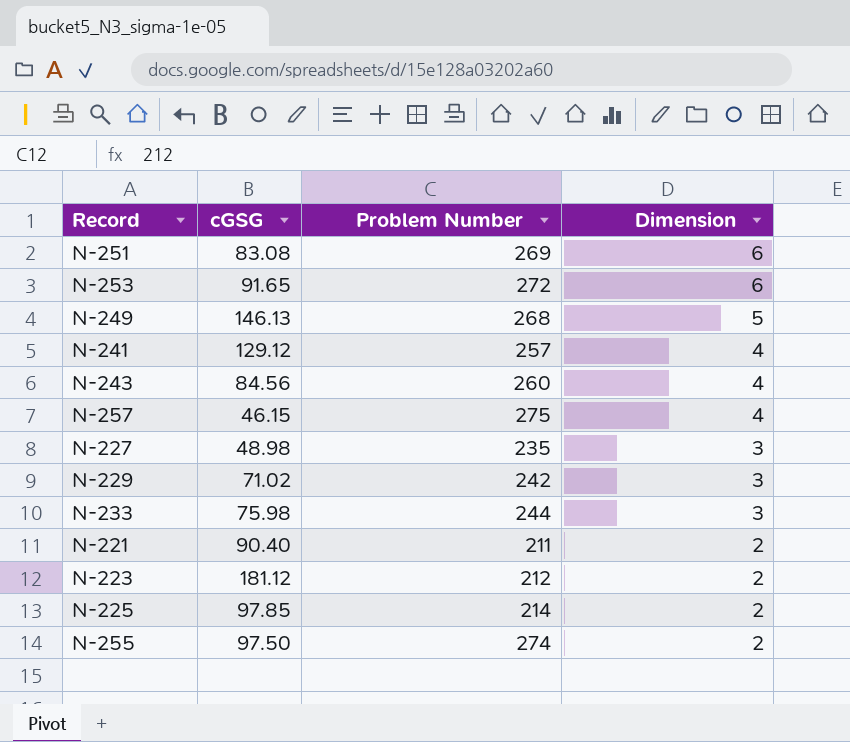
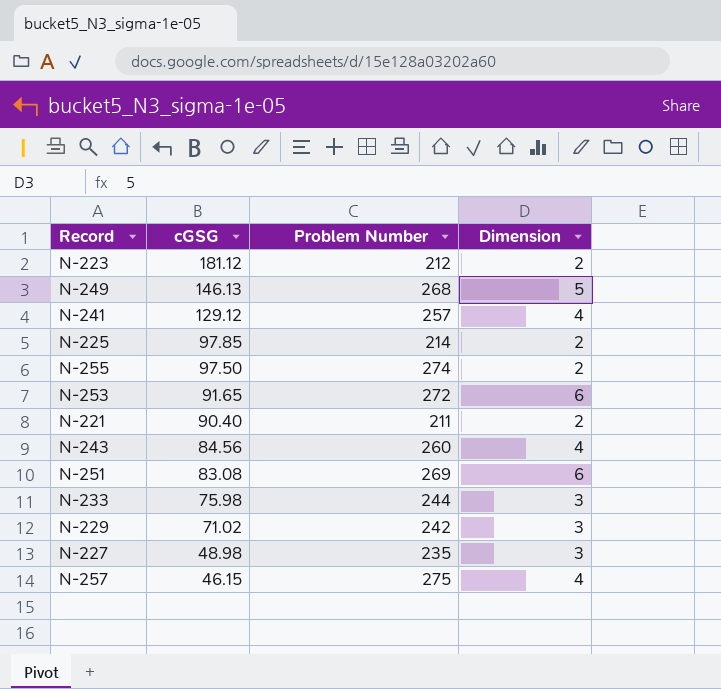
row order: Dimension descending -> cGSG descending

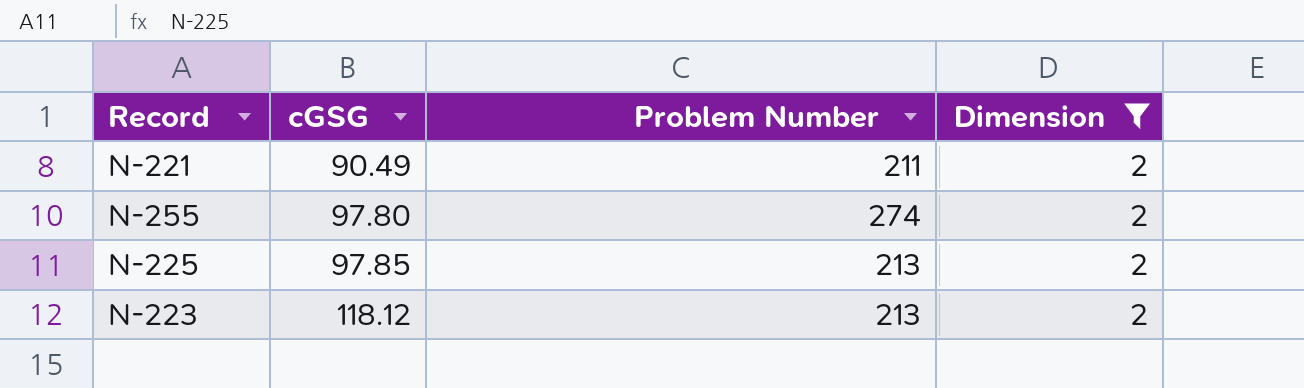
filter: none -> Dimension = 2
row order: cGSG descending -> cGSG ascending
N-221 | cGSG: 90.40 -> 90.49
N-255 | cGSG: 97.50 -> 97.80
N-225 | Problem Number: 214 -> 213
N-223 | cGSG: 181.12 -> 118.12
N-223 | Problem Number: 212 -> 213

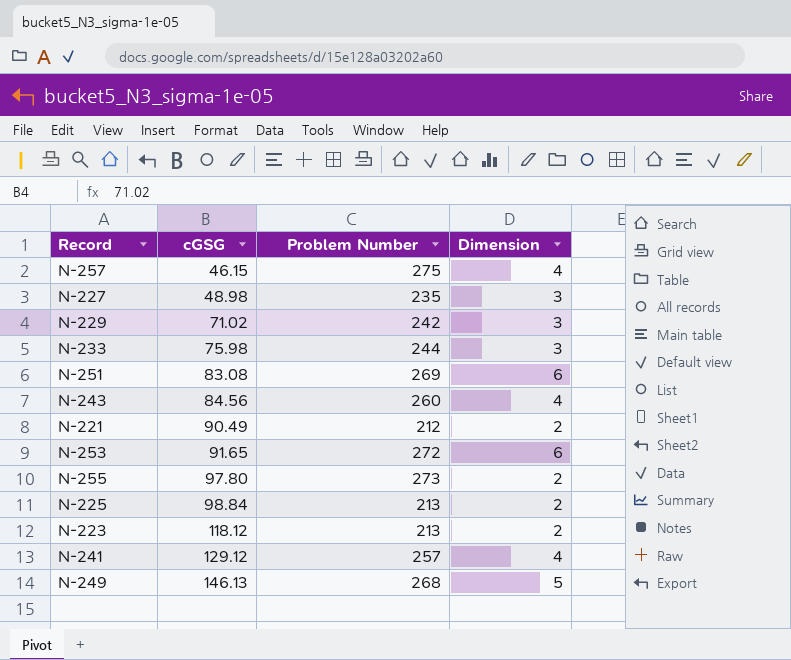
filter: Dimension = 2 -> none
N-221 | Problem Number: 211 -> 212
N-255 | Problem Number: 274 -> 273
N-225 | cGSG: 97.85 -> 98.84

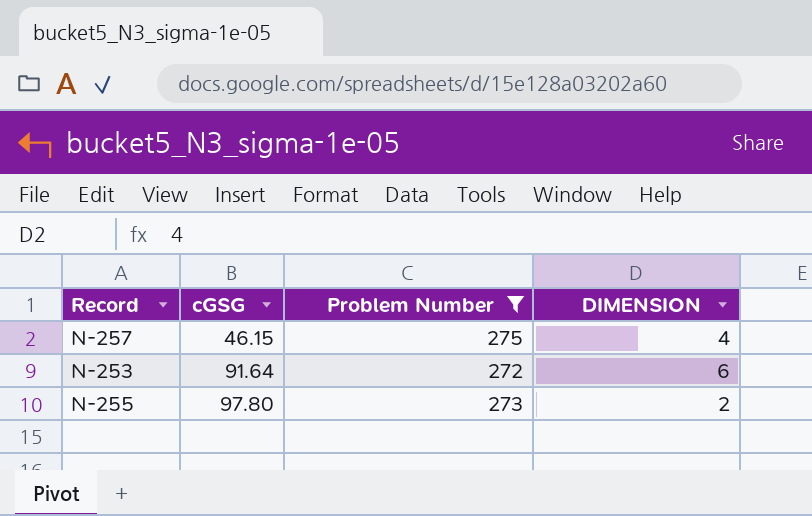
filter: none -> Problem Number >= 272
column name: Dimension -> DIMENSION
N-253 | cGSG: 91.65 -> 91.64

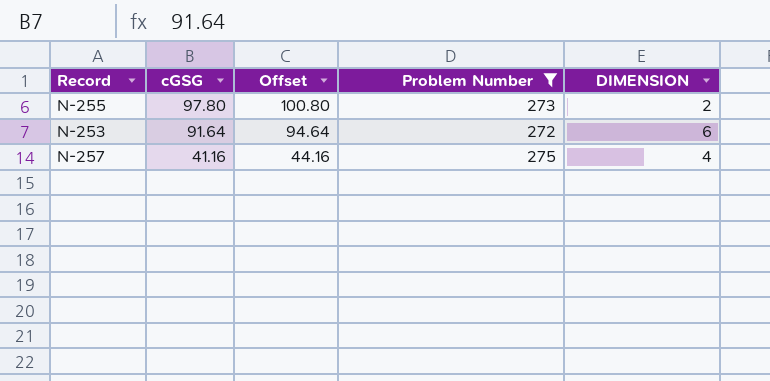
row order: cGSG ascending -> cGSG descending
column Offset | formula: none -> [cGSG] + 3
N-257 | cGSG: 46.15 -> 41.16

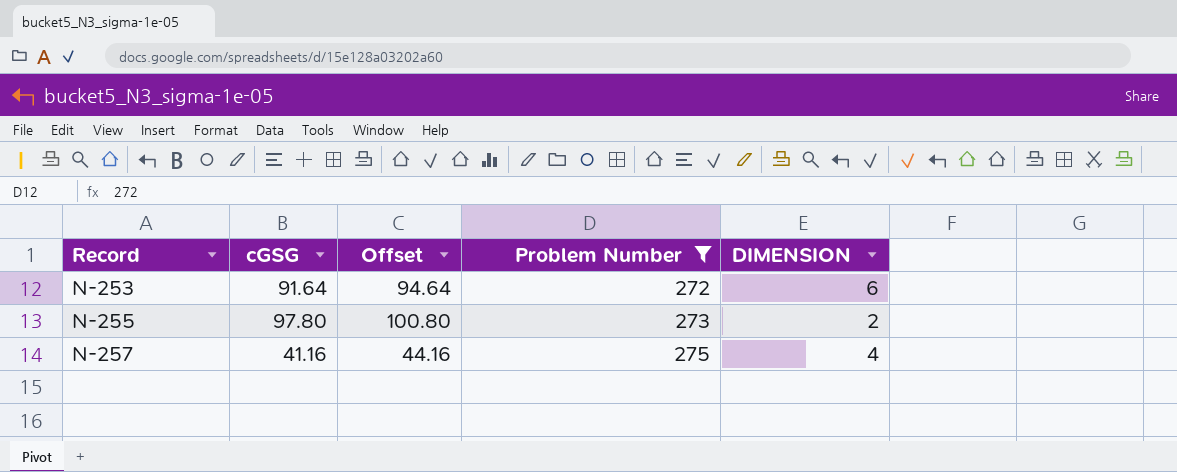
row order: cGSG descending -> Record ascending

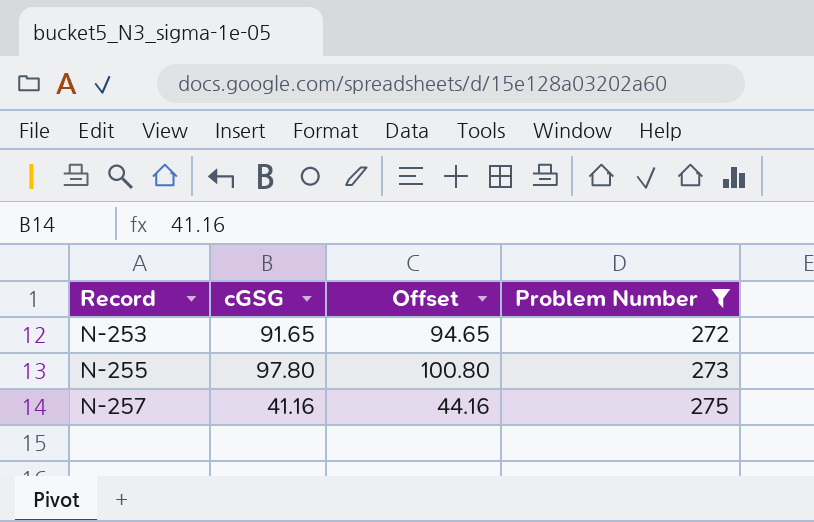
column DIMENSION | position: 5 -> none
N-253 | cGSG: 91.64 -> 91.65
N-253 | Offset: 94.64 -> 94.65

